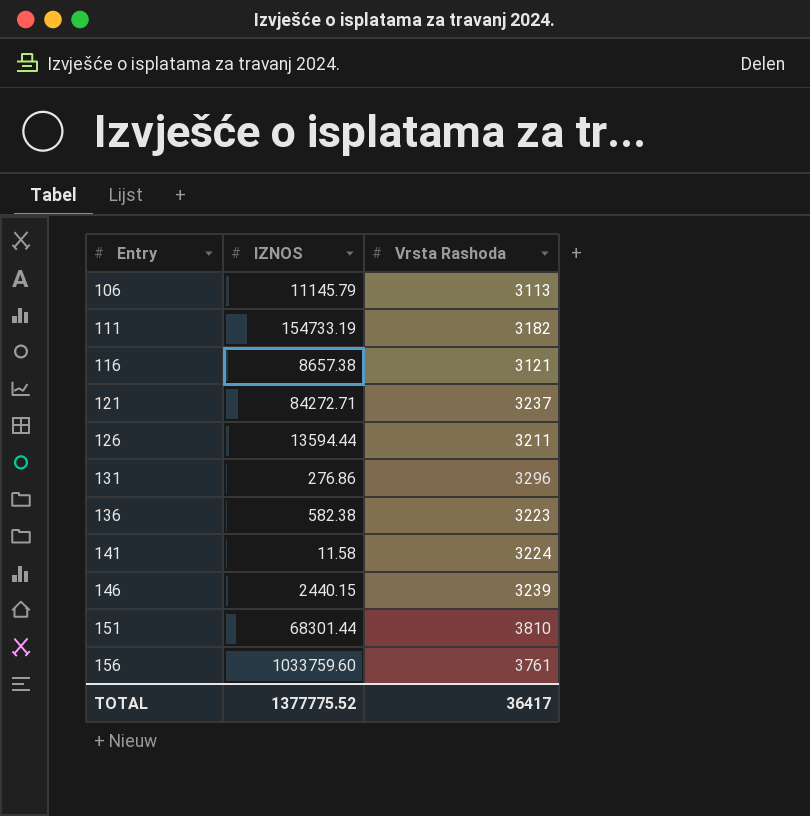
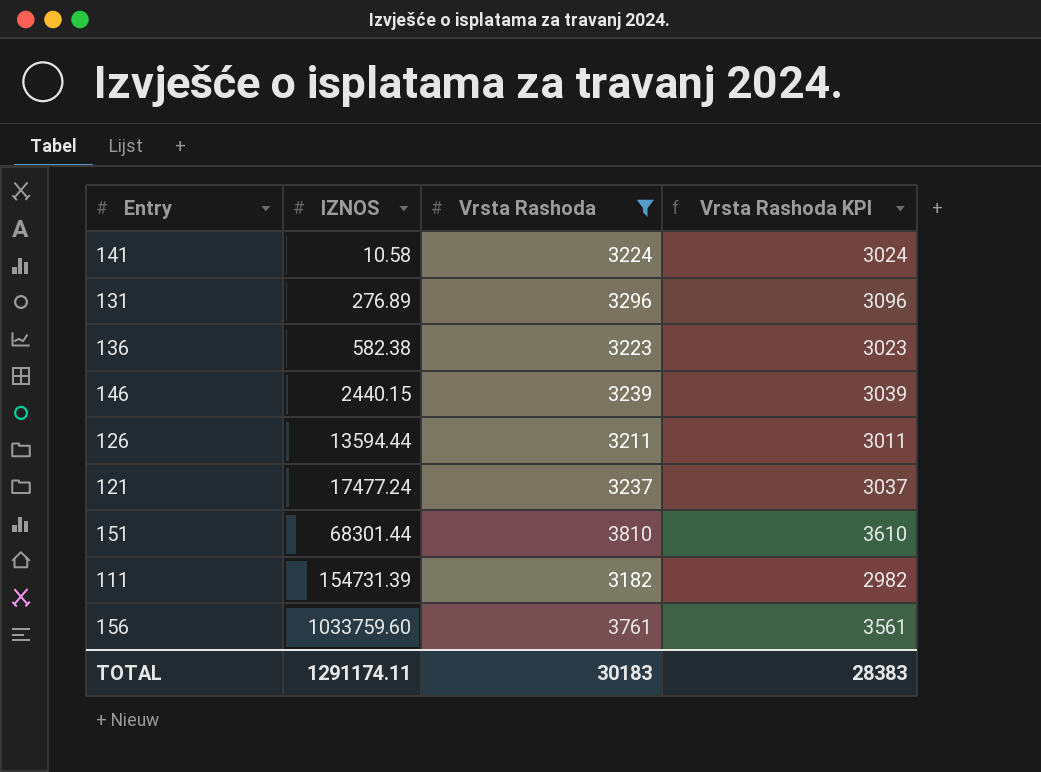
filter: none -> Vrsta Rashoda >= 3182
row order: Entry ascending -> IZNOS ascending
column Vrsta Rashoda KPI | formula: none -> [Vrsta Rashoda] - 200
141 | IZNOS: 11.58 -> 10.58
131 | IZNOS: 276.86 -> 276.89
121 | IZNOS: 84272.71 -> 17477.24
111 | IZNOS: 154733.19 -> 154731.39
TOTAL | IZNOS: 1377775.52 -> 1291174.11
TOTAL | Vrsta Rashoda: 36417 -> 30183

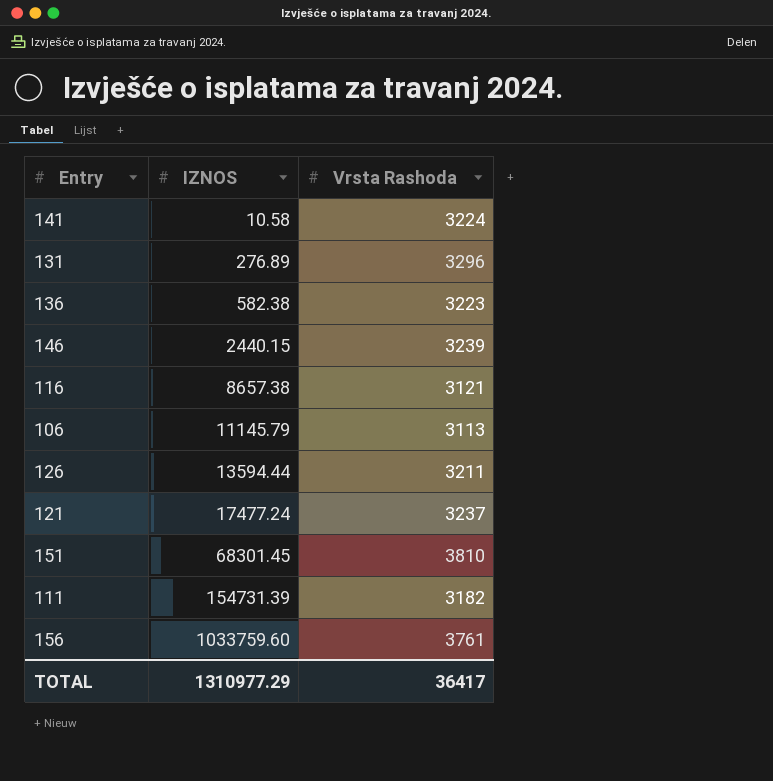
filter: Vrsta Rashoda >= 3182 -> none
column Vrsta Rashoda KPI | formula: [Vrsta Rashoda] - 200 -> none
151 | IZNOS: 68301.44 -> 68301.45
TOTAL | IZNOS: 1291174.11 -> 1310977.29
TOTAL | Vrsta Rashoda: 30183 -> 36417

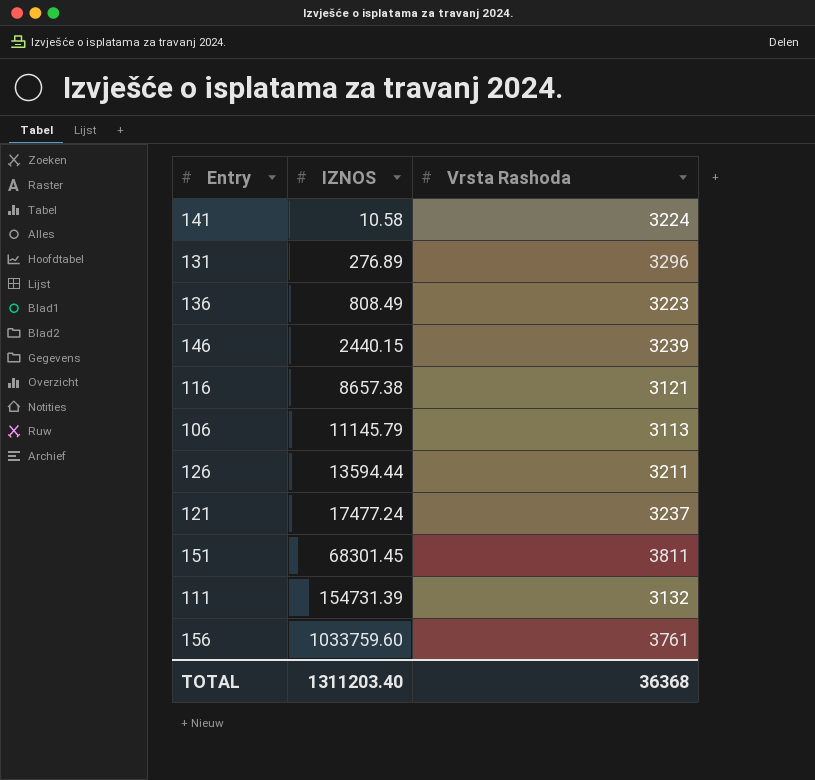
136 | IZNOS: 582.38 -> 808.49
151 | Vrsta Rashoda: 3810 -> 3811
111 | Vrsta Rashoda: 3182 -> 3132
TOTAL | IZNOS: 1310977.29 -> 1311203.40
TOTAL | Vrsta Rashoda: 36417 -> 36368

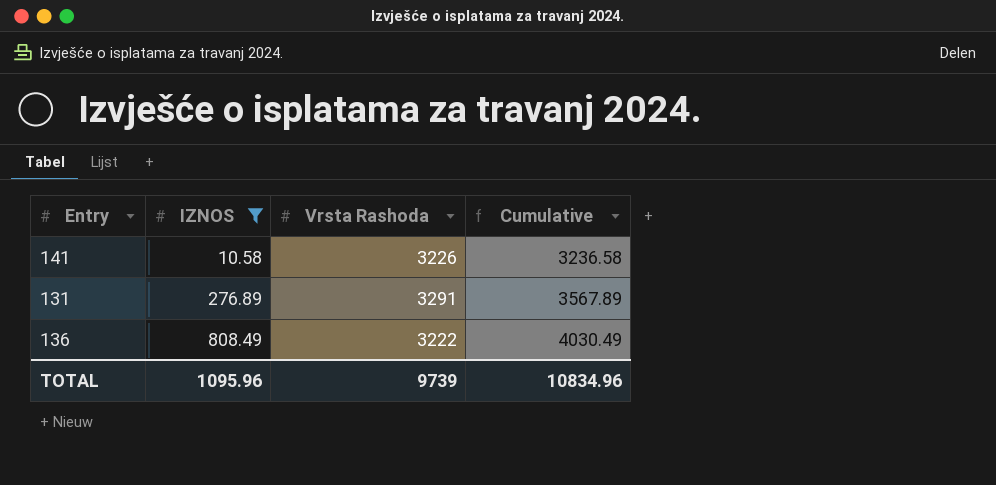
filter: none -> IZNOS <= 808.49
column Cumulative | formula: none -> [IZNOS] + [Vrsta Rashoda]
141 | Vrsta Rashoda: 3224 -> 3226
131 | Vrsta Rashoda: 3296 -> 3291
136 | Vrsta Rashoda: 3223 -> 3222
TOTAL | IZNOS: 1311203.40 -> 1095.96
TOTAL | Vrsta Rashoda: 36368 -> 9739

